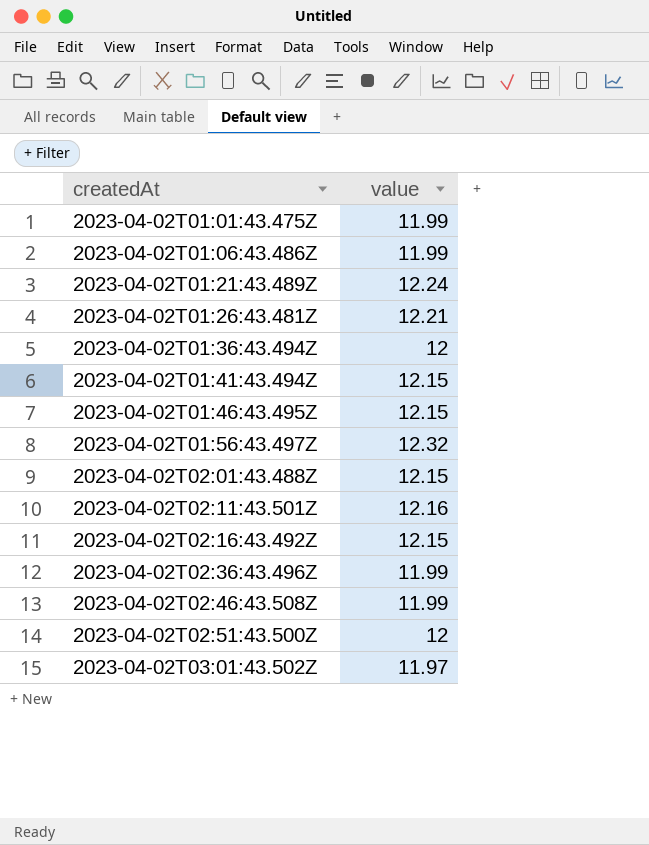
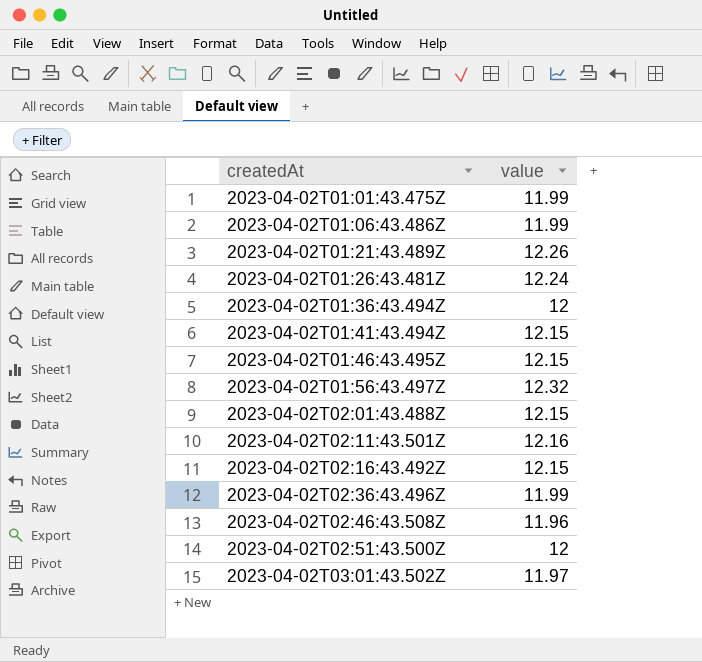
2023-04-02T01:21:43.489Z | value: 12.24 -> 12.26
2023-04-02T01:26:43.481Z | value: 12.21 -> 12.24
2023-04-02T02:46:43.508Z | value: 11.99 -> 11.96

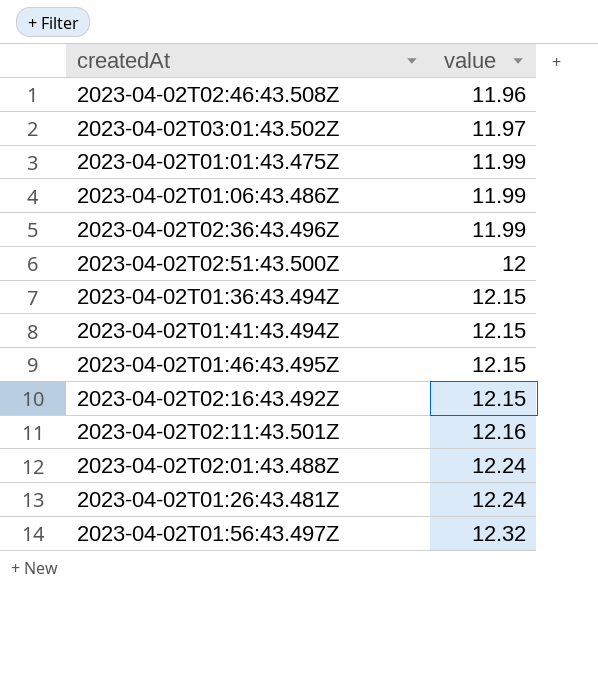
row order: createdAt ascending -> value ascending
row 2023-04-02T01:21:43.489Z: 12.26 -> none
2023-04-02T01:36:43.494Z | value: 12 -> 12.15
2023-04-02T02:01:43.488Z | value: 12.15 -> 12.24

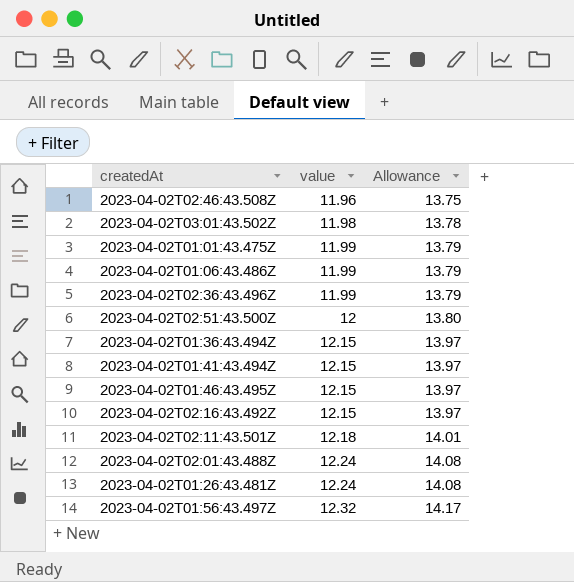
column Allowance | formula: none -> [value] * 1.15
2023-04-02T03:01:43.502Z | value: 11.97 -> 11.98
2023-04-02T02:11:43.501Z | value: 12.16 -> 12.18

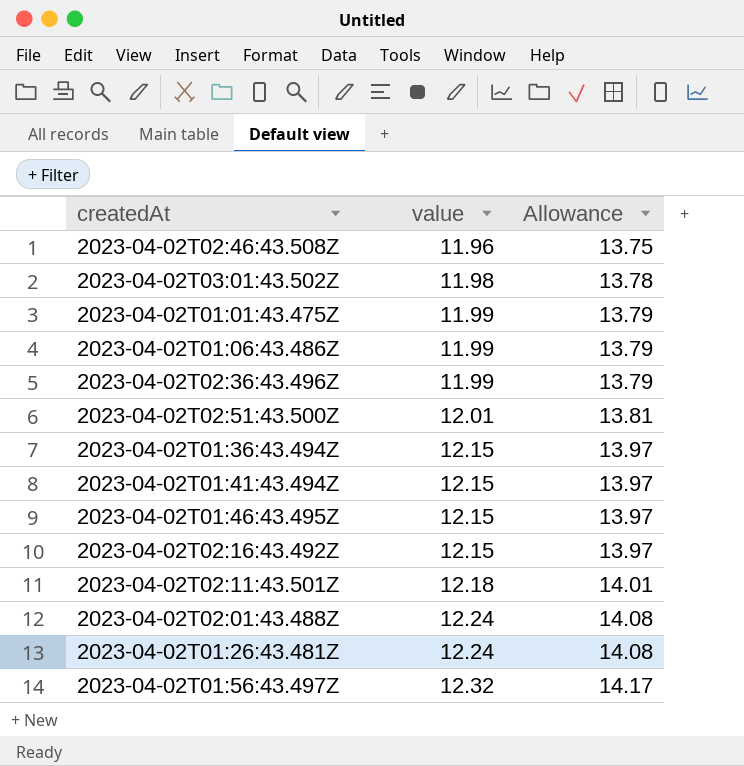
2023-04-02T02:51:43.500Z | value: 12 -> 12.01
2023-04-02T02:51:43.500Z | Allowance: 13.80 -> 13.81

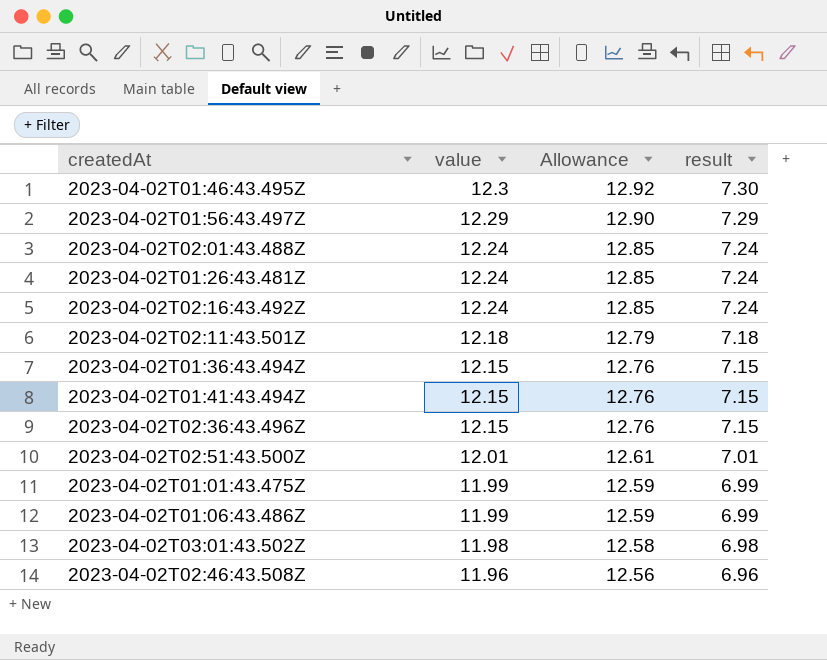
row order: value ascending -> value descending
column Allowance | formula: [value] * 1.15 -> [value] * 1.05
column result | formula: none -> [value] - 5
2023-04-02T01:46:43.495Z | value: 12.15 -> 12.3
2023-04-02T01:56:43.497Z | value: 12.32 -> 12.29
2023-04-02T02:16:43.492Z | value: 12.15 -> 12.24
2023-04-02T02:36:43.496Z | value: 11.99 -> 12.15

